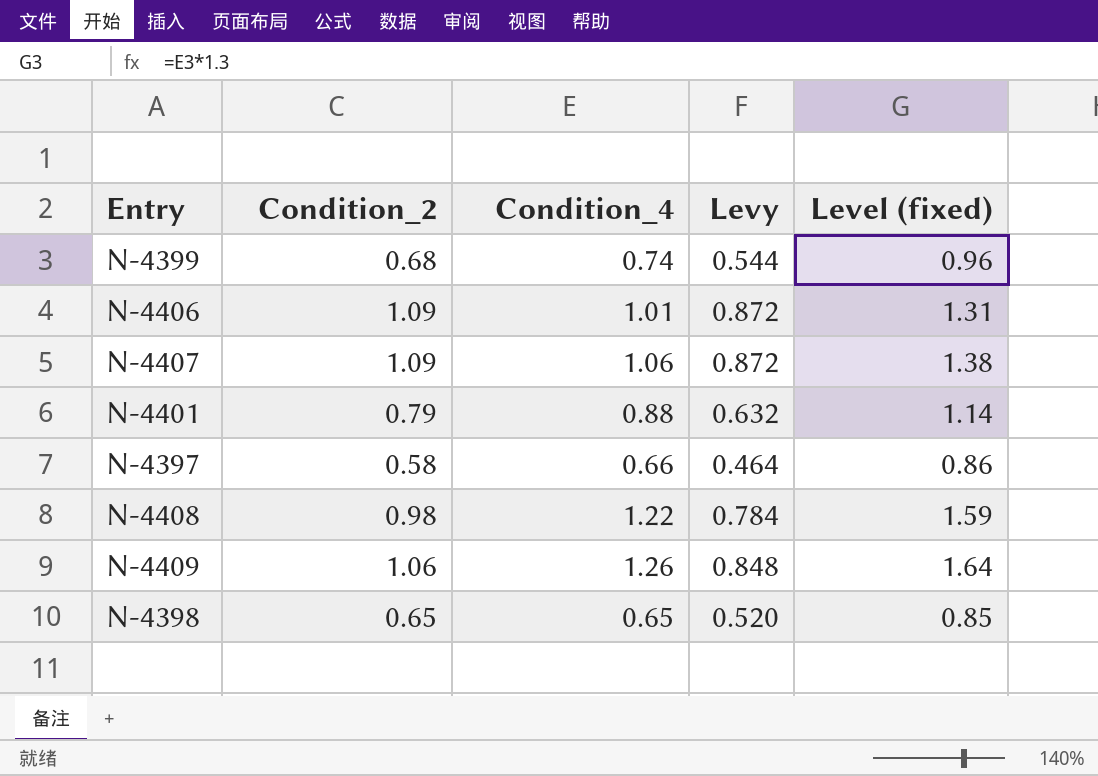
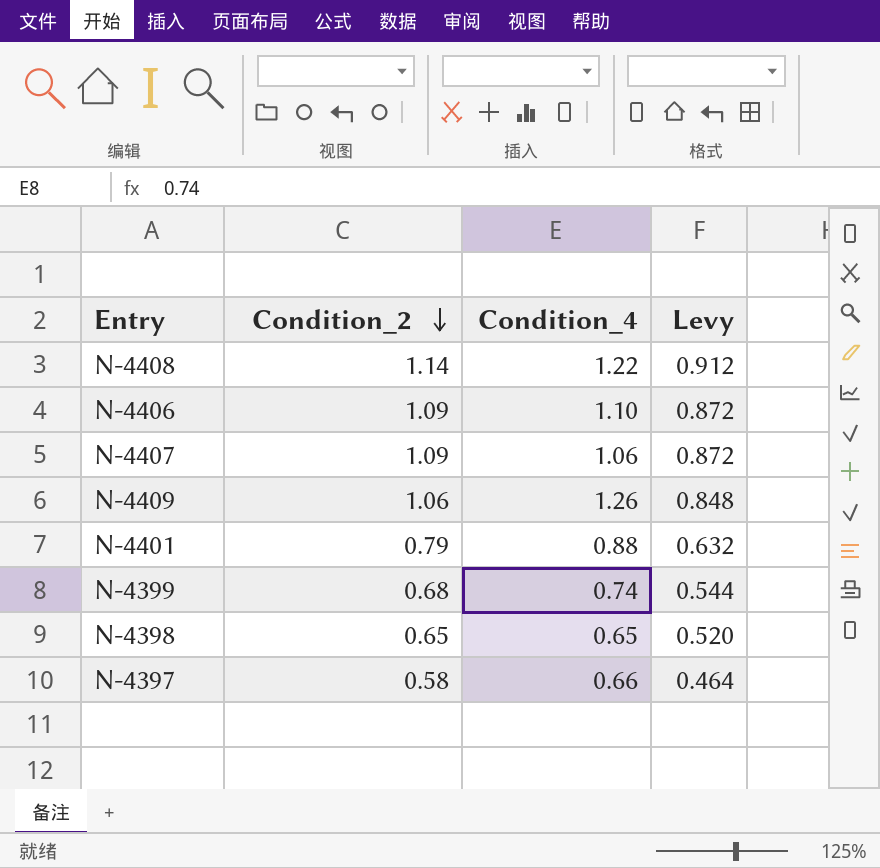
row order: none -> Condition_2 descending
column Level (fixed) | formula: [Condition_4] * 1.3 -> none
N-4408 | Condition_2: 0.98 -> 1.14
N-4408 | Levy: 0.784 -> 0.912
N-4406 | Condition_4: 1.01 -> 1.10

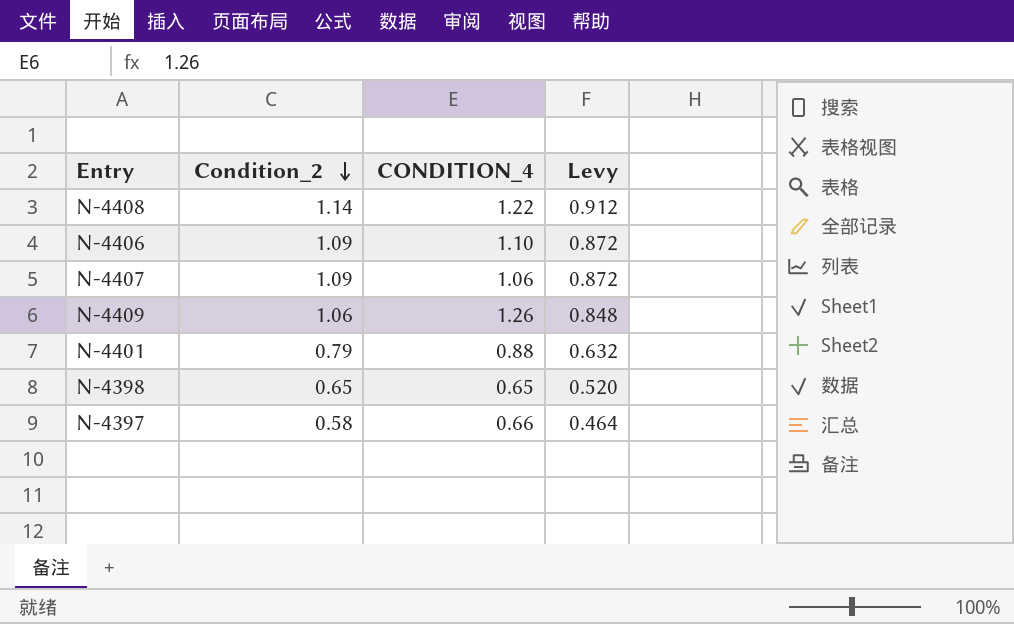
column name: Condition_4 -> CONDITION_4
row N-4399: 0.68 | 0.74 | 0.544 -> none

